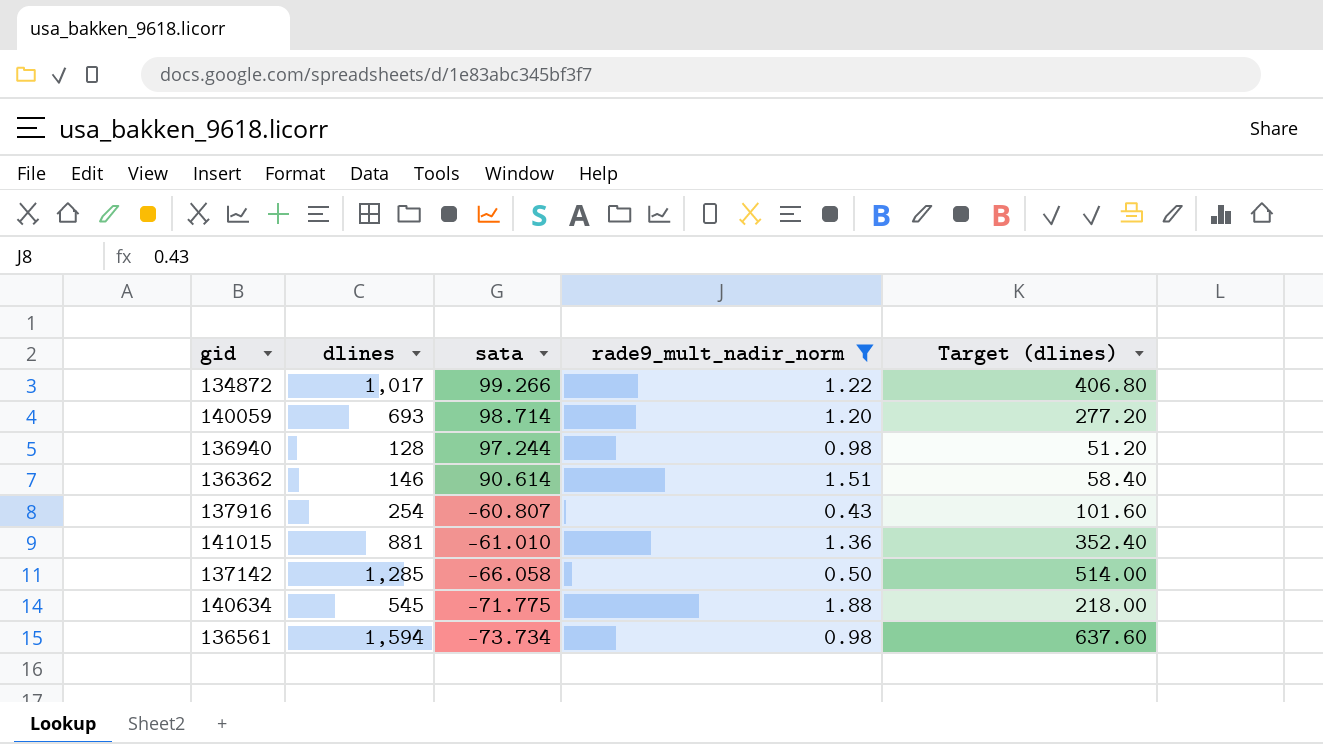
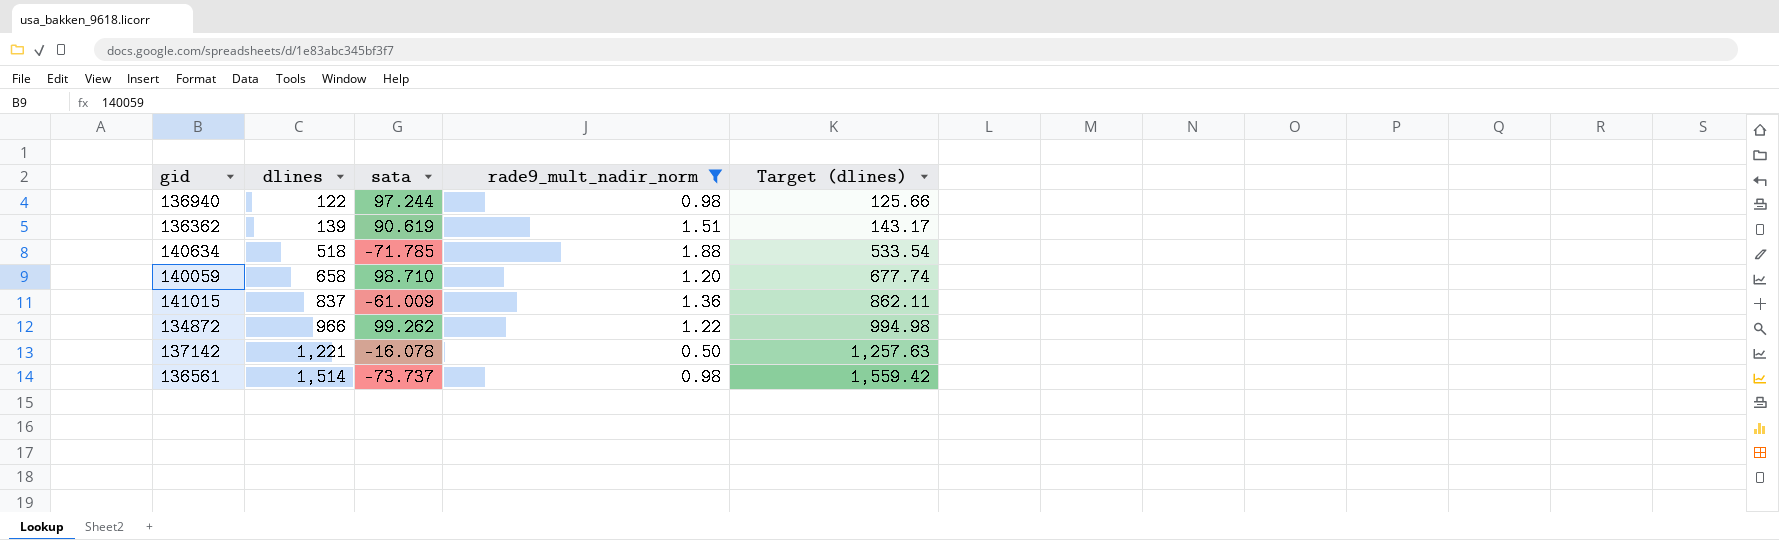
row order: sata descending -> dlines ascending
column Target (dlines) | formula: [dlines] * 0.4 -> [dlines] * 1.03
row 137916: 254 | -60.807 | 0.43 | 101.60 -> none
136940 | dlines: 128 -> 122
136362 | dlines: 146 -> 139
136362 | sata: 90.614 -> 90.619
140634 | dlines: 545 -> 518
140634 | sata: -71.775 -> -71.785
140059 | dlines: 693 -> 658
140059 | sata: 98.714 -> 98.710
141015 | dlines: 881 -> 837
141015 | sata: -61.010 -> -61.009
134872 | dlines: 1,017 -> 966
134872 | sata: 99.266 -> 99.262
137142 | dlines: 1,285 -> 1,221
137142 | sata: -66.058 -> -16.078
136561 | dlines: 1,594 -> 1,514
136561 | sata: -73.734 -> -73.737

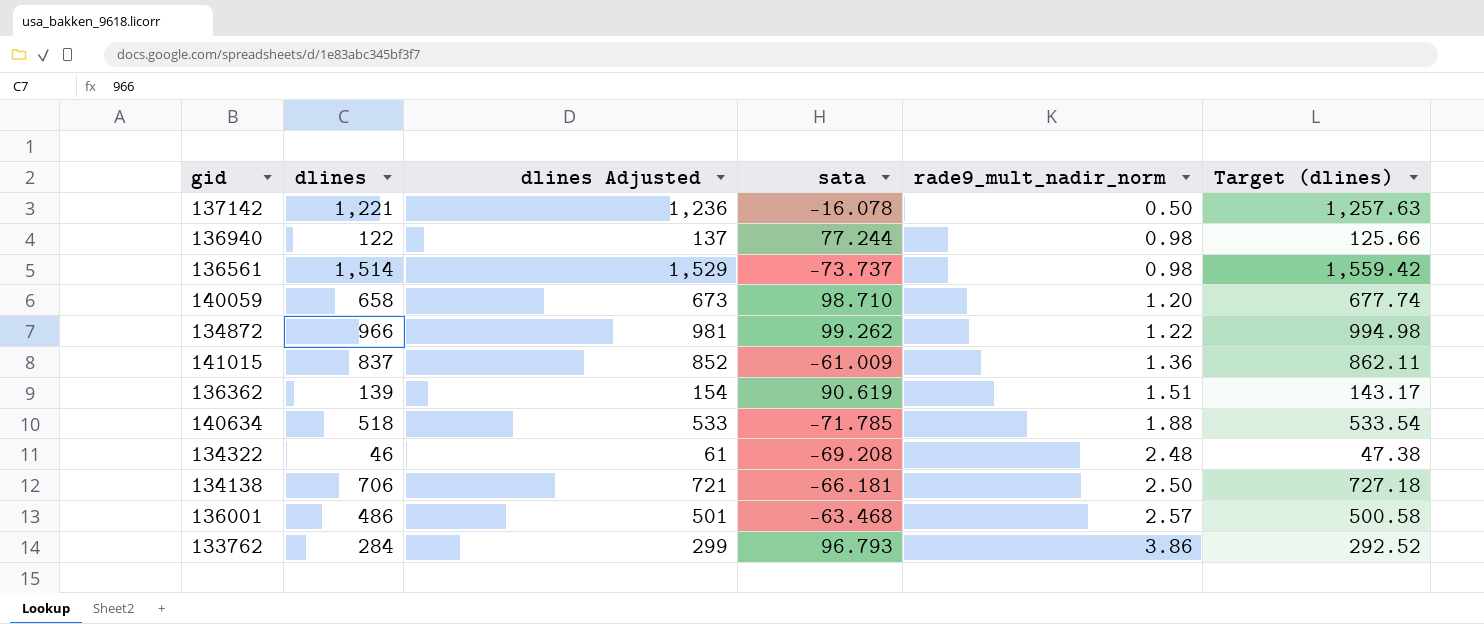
filter: rade9_mult_nadir_norm <= 1.88 -> none
row order: dlines ascending -> rade9_mult_nadir_norm ascending
column dlines Adjusted | formula: none -> [dlines] + 15
136940 | sata: 97.244 -> 77.244

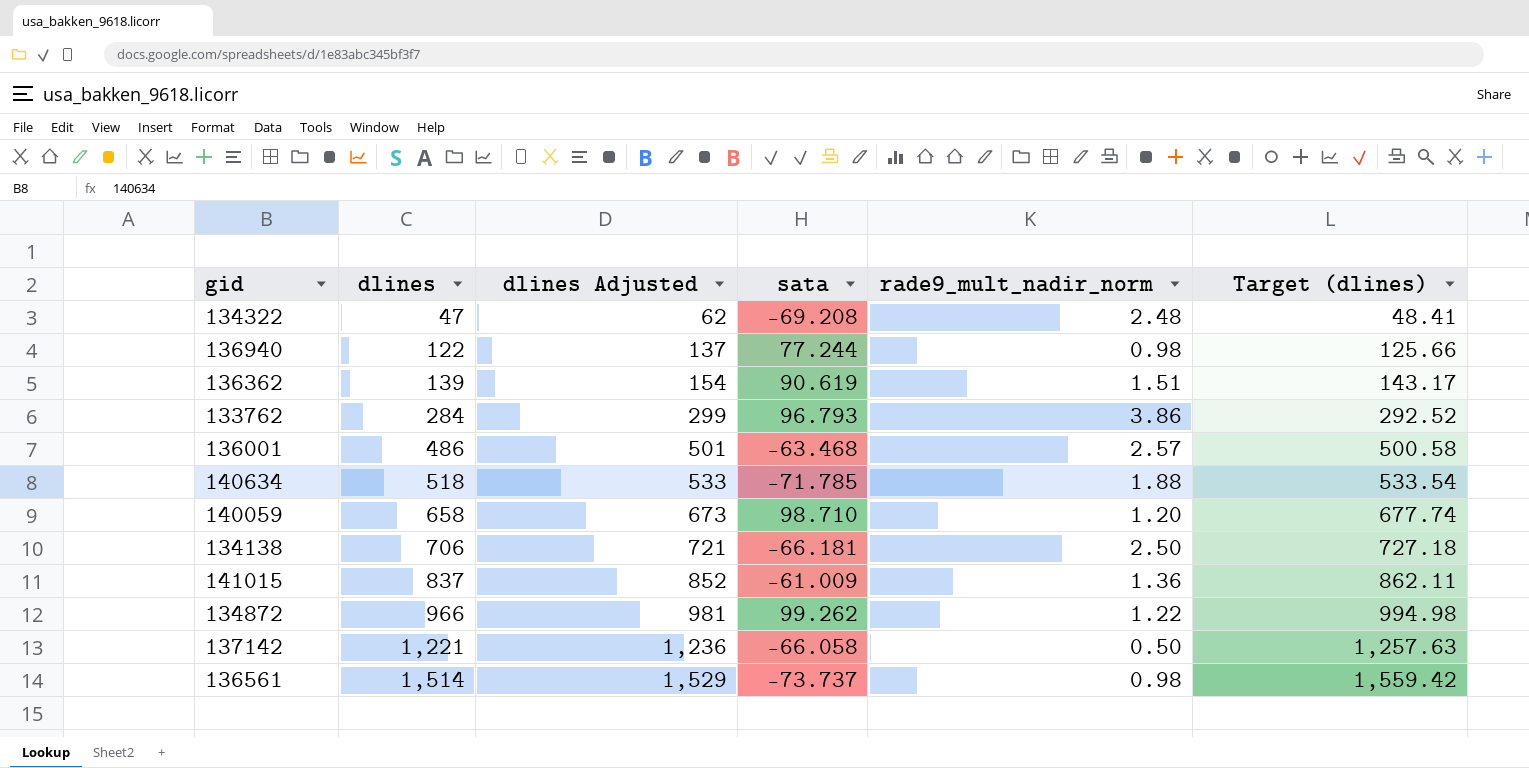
row order: rade9_mult_nadir_norm ascending -> dlines ascending
134322 | dlines: 46 -> 47
134322 | dlines Adjusted: 61 -> 62
134322 | Target (dlines): 47.38 -> 48.41
137142 | sata: -16.078 -> -66.058

